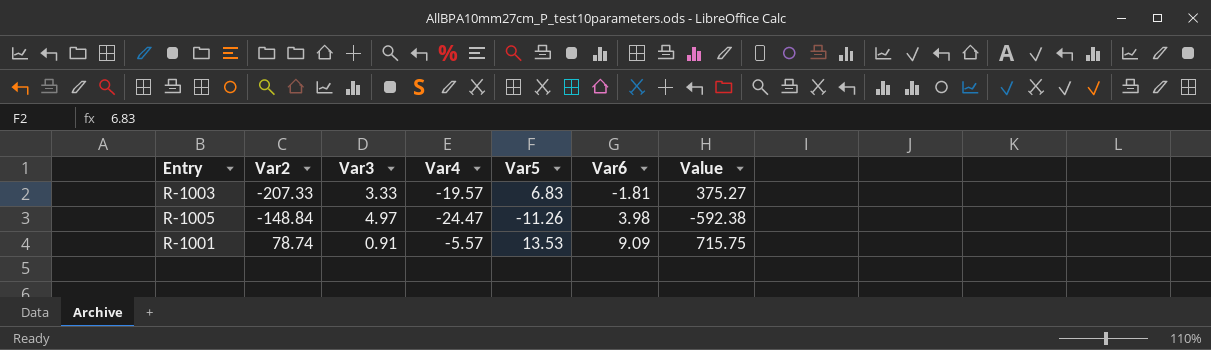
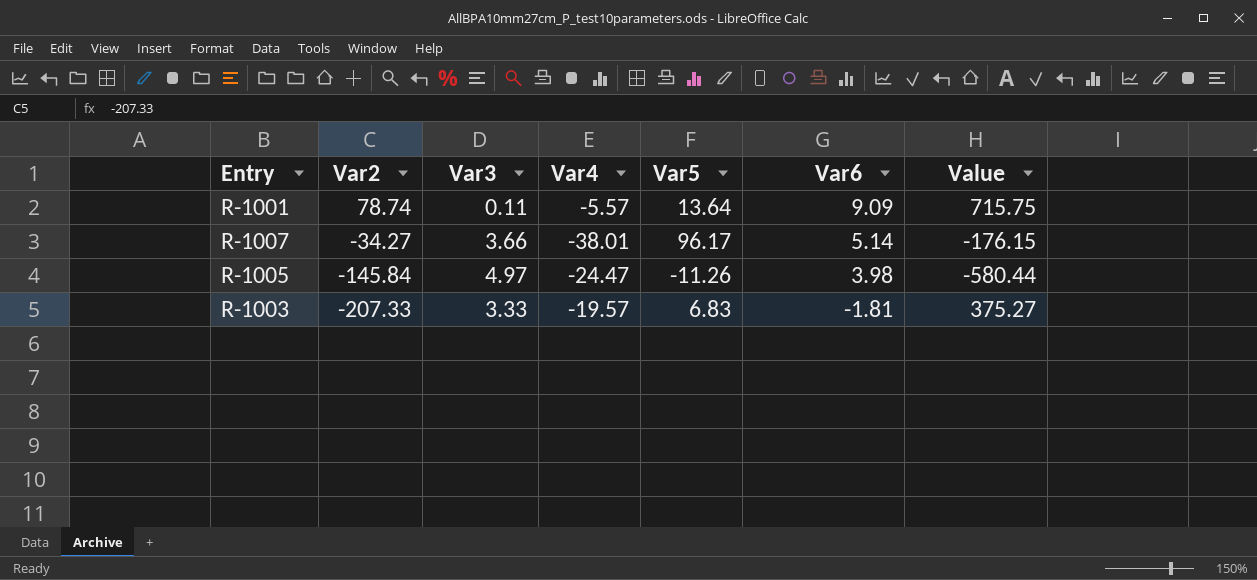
row order: Var2 ascending -> Var2 descending
R-1001 | Var3: 0.91 -> 0.11
R-1001 | Var5: 13.53 -> 13.64
row R-1007: none -> -34.27 | 3.66 | -38.01 | 96.17 | 5.14 | -176.15
R-1005 | Var2: -148.84 -> -145.84
R-1005 | Value: -592.38 -> -580.44

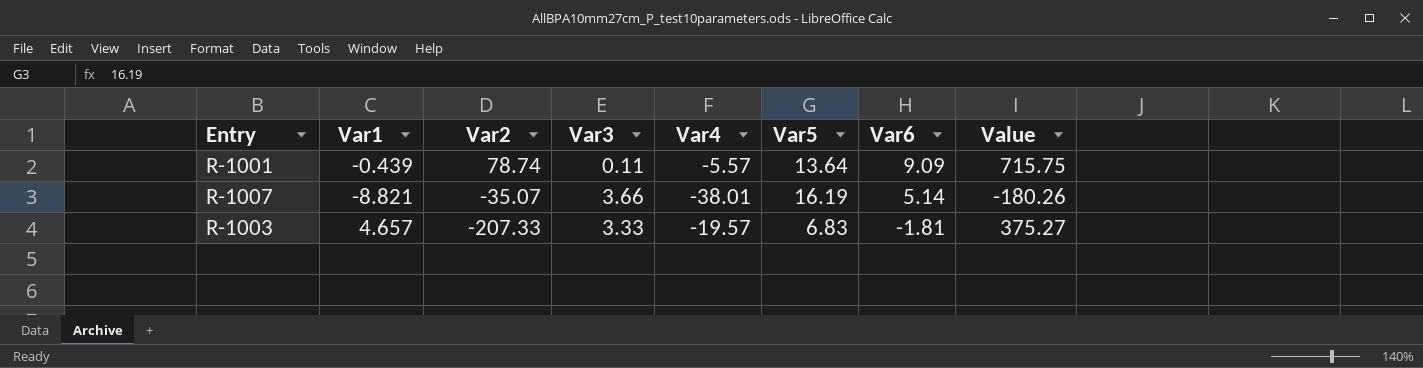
column Var1 | position: none -> 2
row R-1005: -145.84 | 4.97 | -24.47 | -11.26 | 3.98 | -580.44 -> none
R-1007 | Var2: -34.27 -> -35.07
R-1007 | Var5: 96.17 -> 16.19
R-1007 | Value: -176.15 -> -180.26

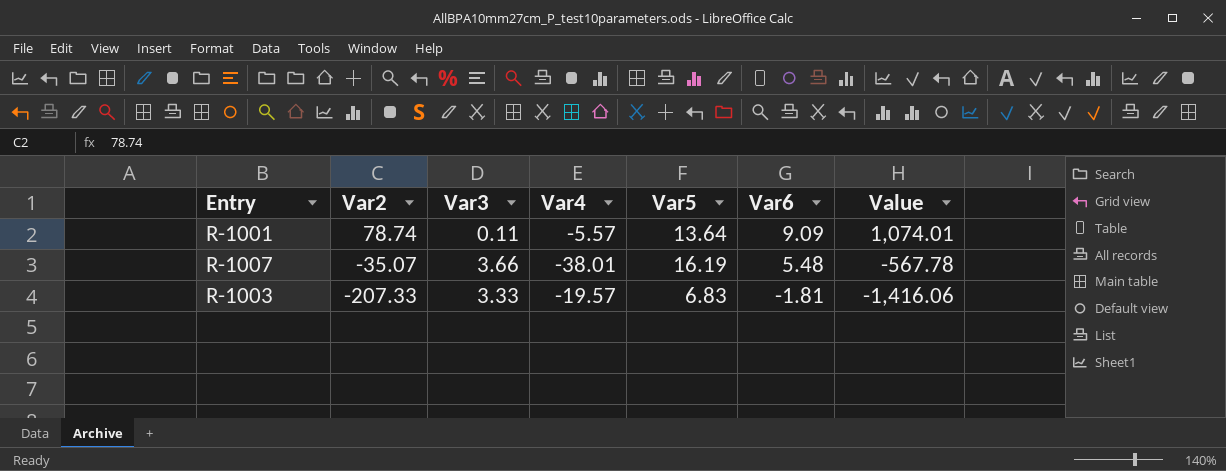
column Var1 | position: 2 -> none
column Value | formula: [Var2] * [Var6] -> [Var2] * [Var5]
R-1007 | Var6: 5.14 -> 5.48

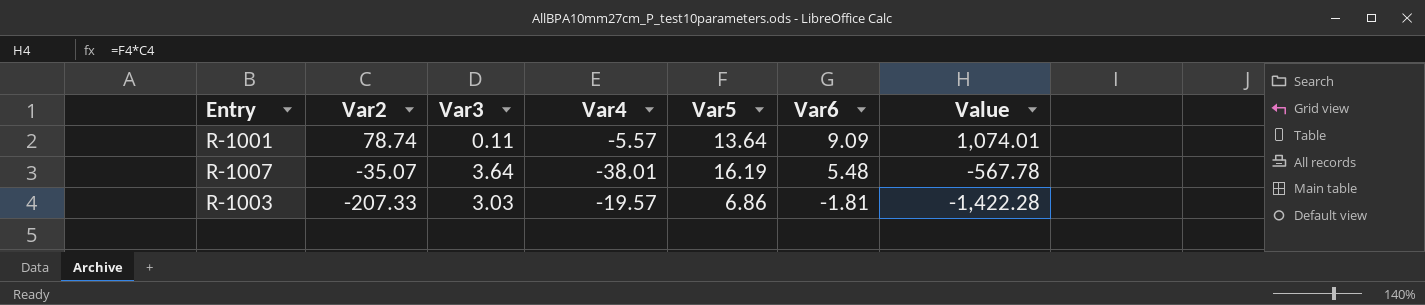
R-1007 | Var3: 3.66 -> 3.64
R-1003 | Var3: 3.33 -> 3.03
R-1003 | Var5: 6.83 -> 6.86
R-1003 | Value: -1,416.06 -> -1,422.28

